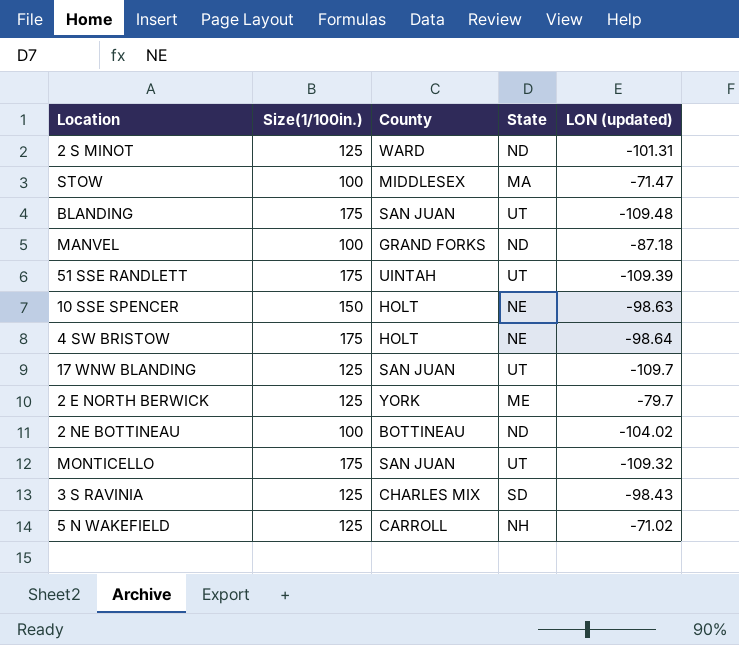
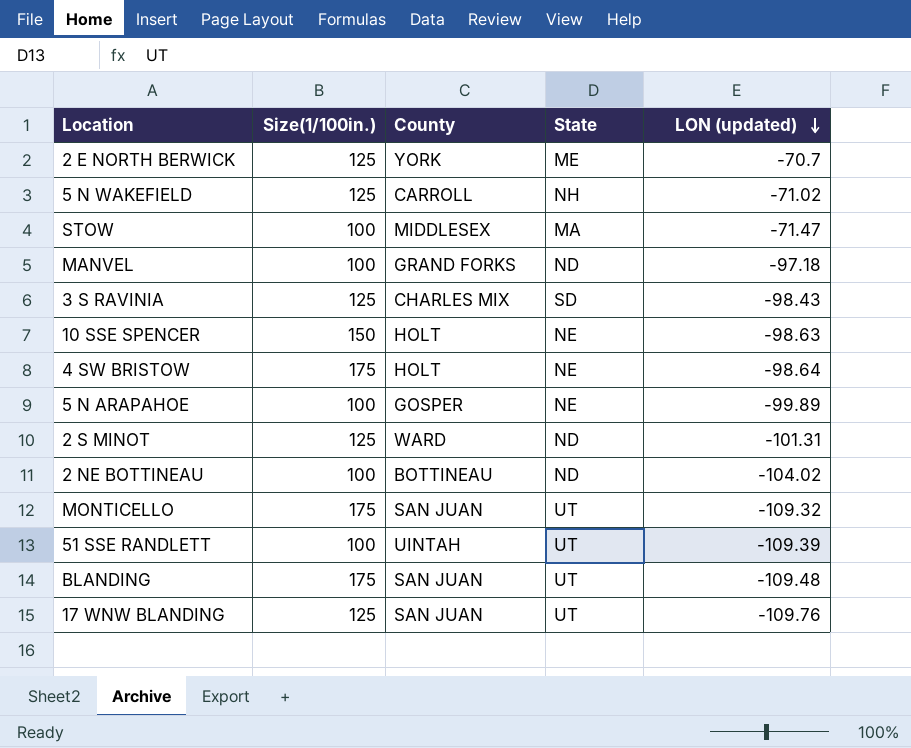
row order: none -> LON (updated) descending
2 E NORTH BERWICK | LON (updated): -79.7 -> -70.7
MANVEL | LON (updated): -87.18 -> -97.18
row 5 N ARAPAHOE: none -> 100 | GOSPER | NE | -99.89
51 SSE RANDLETT | Size(1/100in.): 175 -> 100
17 WNW BLANDING | LON (updated): -109.7 -> -109.76

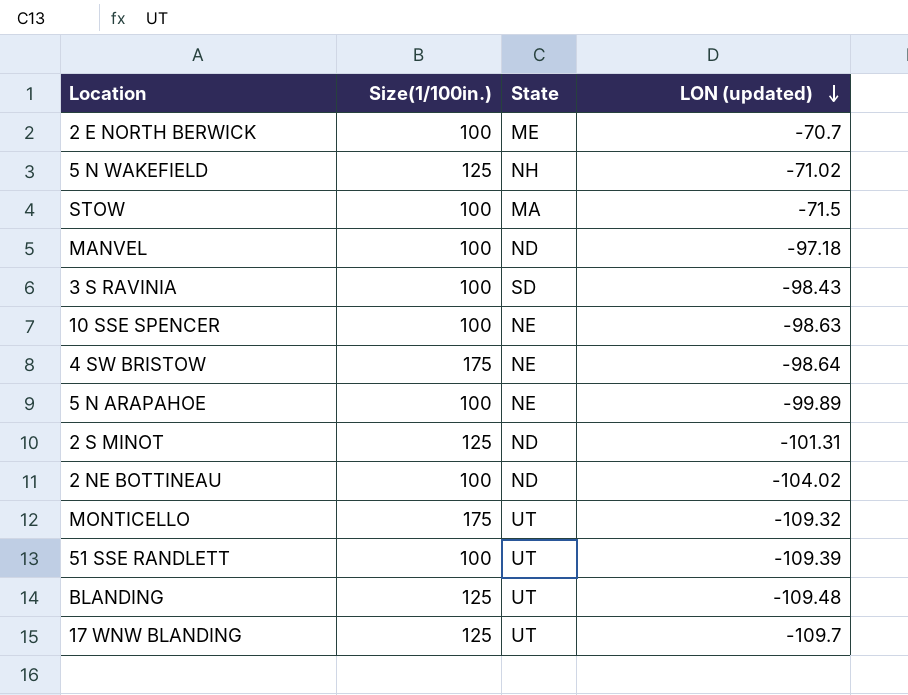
column County | position: 3 -> none
2 E NORTH BERWICK | Size(1/100in.): 125 -> 100
STOW | LON (updated): -71.47 -> -71.5
3 S RAVINIA | Size(1/100in.): 125 -> 100
10 SSE SPENCER | Size(1/100in.): 150 -> 100
BLANDING | Size(1/100in.): 175 -> 125
17 WNW BLANDING | LON (updated): -109.76 -> -109.7

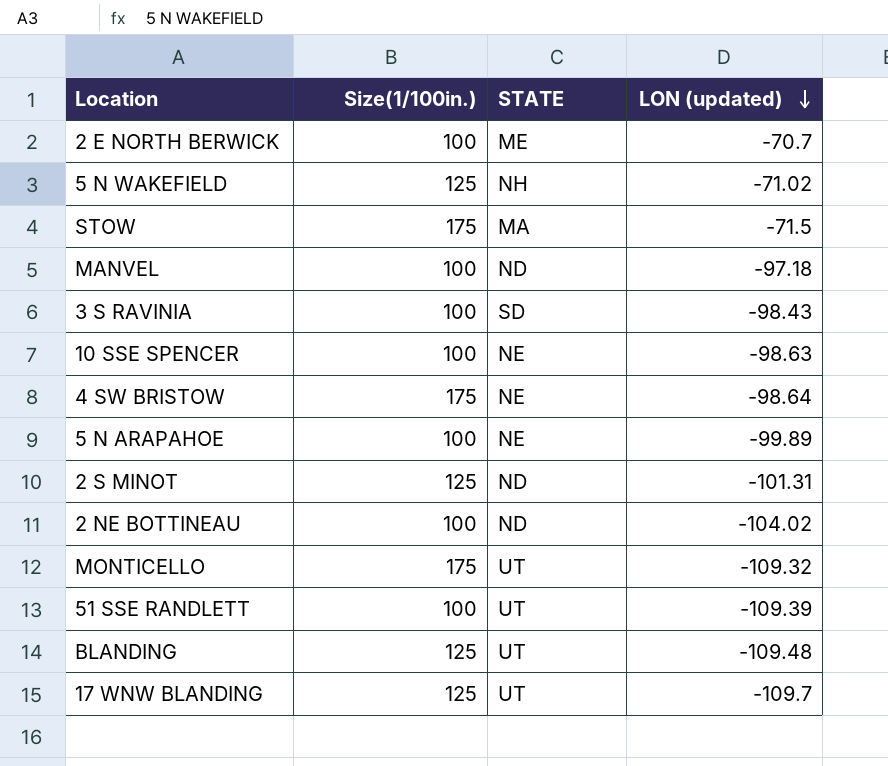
column name: State -> STATE
STOW | Size(1/100in.): 100 -> 175

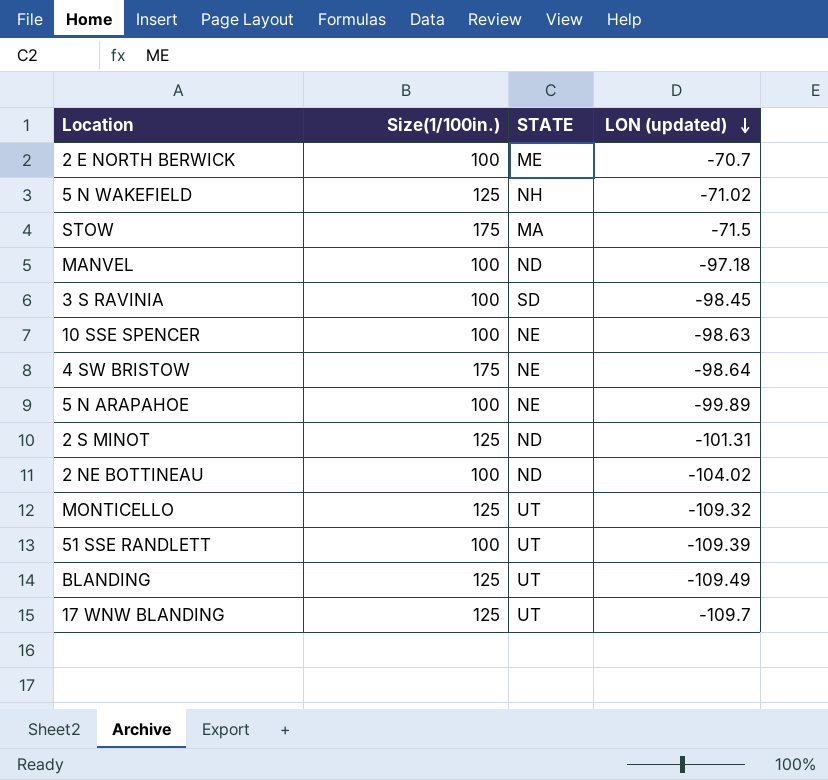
3 S RAVINIA | LON (updated): -98.43 -> -98.45
MONTICELLO | Size(1/100in.): 175 -> 125
BLANDING | LON (updated): -109.48 -> -109.49

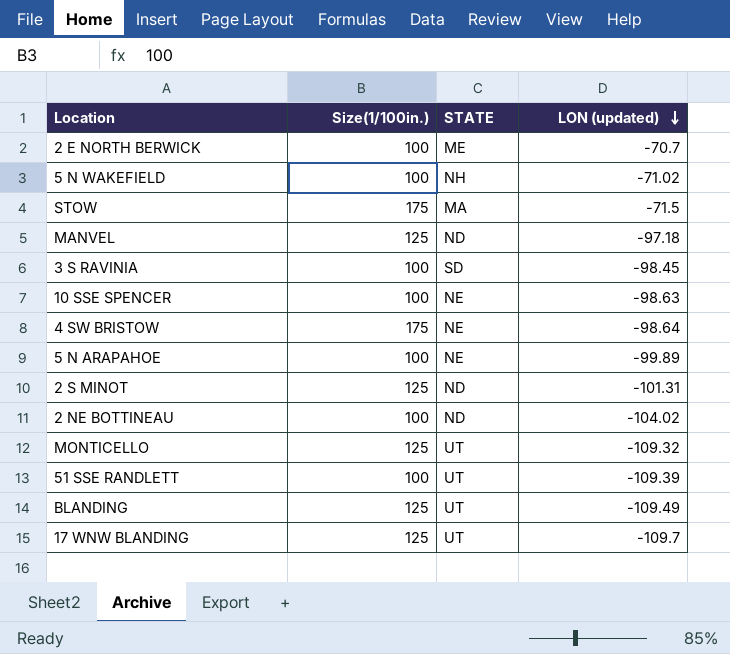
5 N WAKEFIELD | Size(1/100in.): 125 -> 100
MANVEL | Size(1/100in.): 100 -> 125

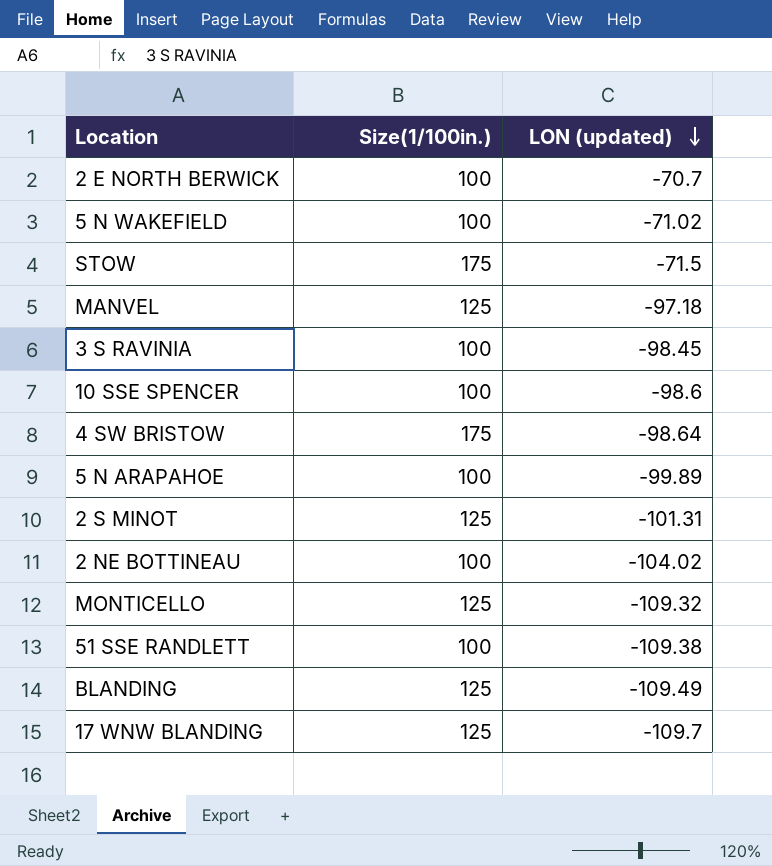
column STATE | position: 3 -> none
10 SSE SPENCER | LON (updated): -98.63 -> -98.6
51 SSE RANDLETT | LON (updated): -109.39 -> -109.38

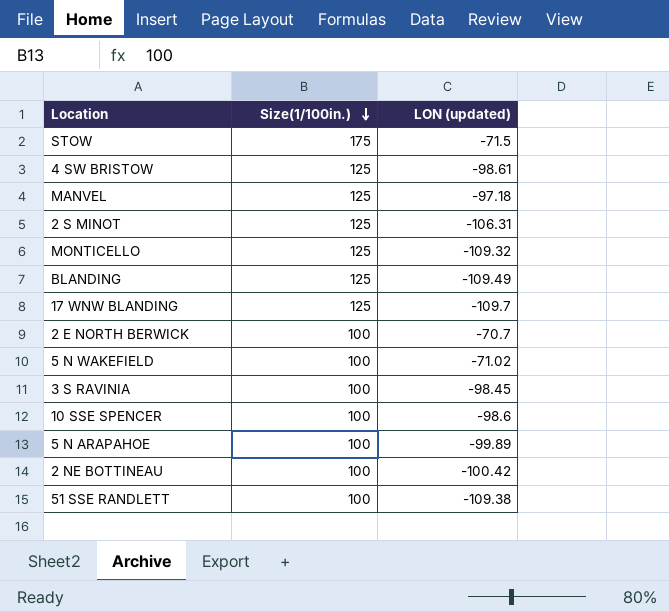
row order: LON (updated) descending -> Size(1/100in.) descending
4 SW BRISTOW | Size(1/100in.): 175 -> 125
4 SW BRISTOW | LON (updated): -98.64 -> -98.61
2 S MINOT | LON (updated): -101.31 -> -106.31
2 NE BOTTINEAU | LON (updated): -104.02 -> -100.42

